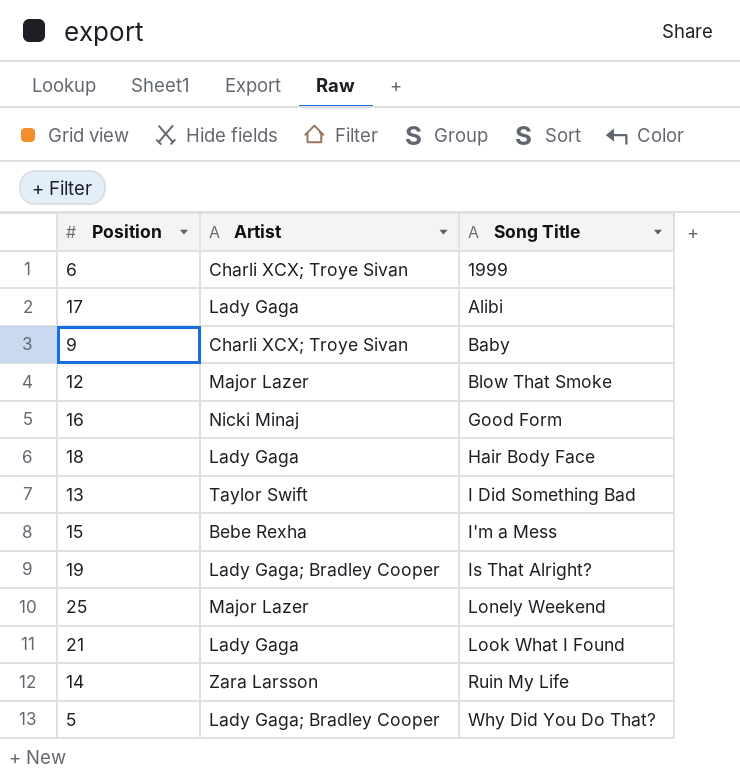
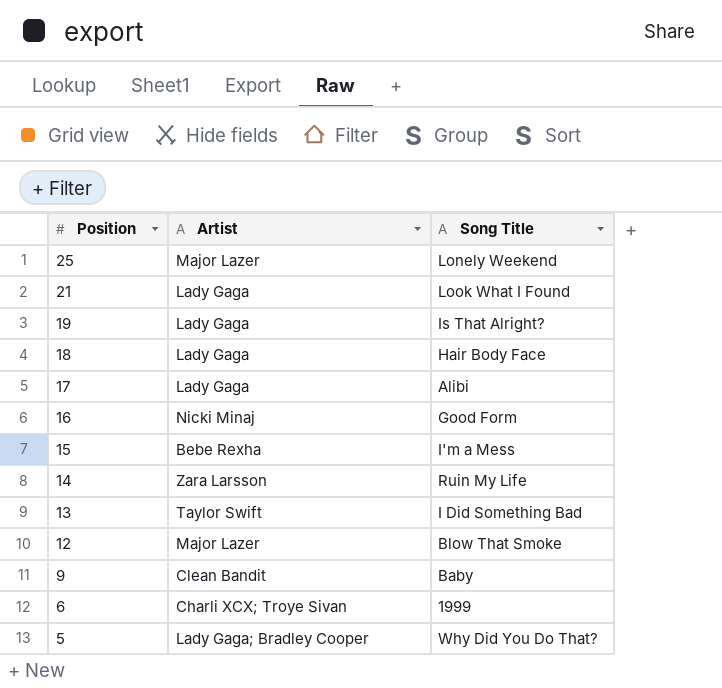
row order: Song Title ascending -> Position descending
19 | Artist: Lady Gaga; Bradley Cooper -> Lady Gaga
9 | Artist: Charli XCX; Troye Sivan -> Clean Bandit

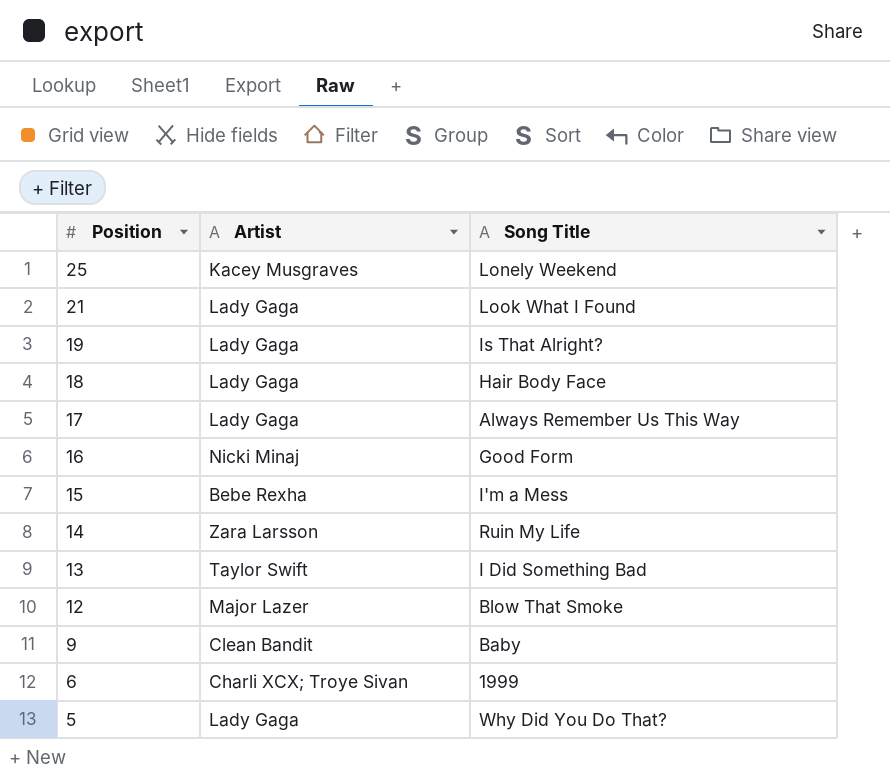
25 | Artist: Major Lazer -> Kacey Musgraves
17 | Song Title: Alibi -> Always Remember Us This Way
5 | Artist: Lady Gaga; Bradley Cooper -> Lady Gaga

